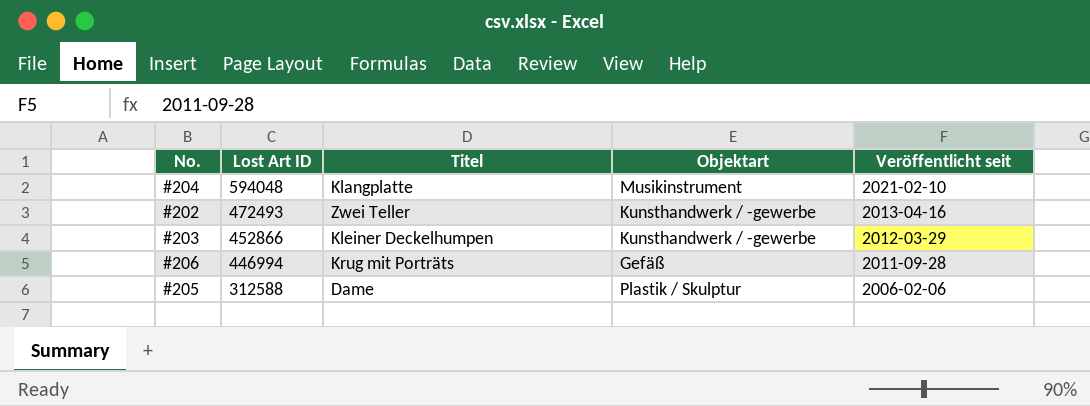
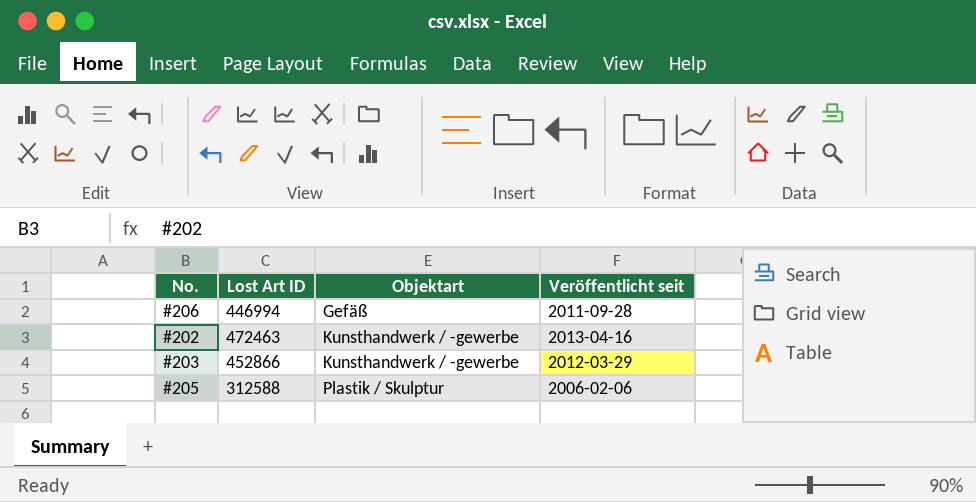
row order: Lost Art ID descending -> Objektart ascending
column Titel | position: 3 -> none
row #204: 594048 | Klangplatte | Musikinstrument | 2021-02-10 -> none
#202 | Lost Art ID: 472493 -> 472463

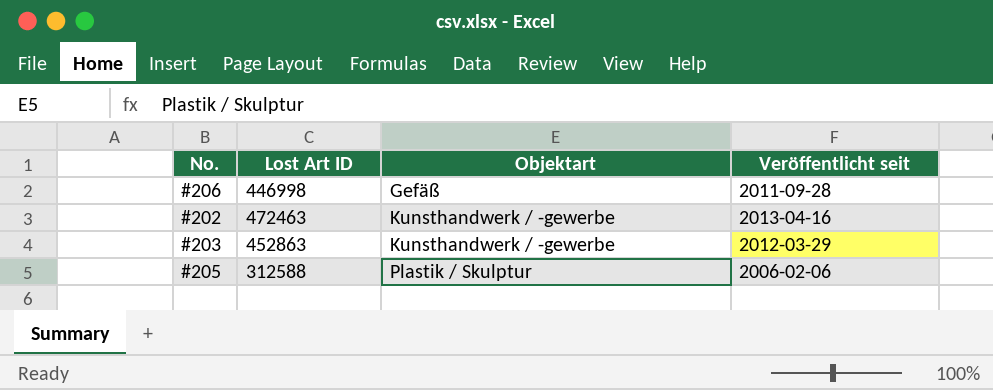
#206 | Lost Art ID: 446994 -> 446998
#203 | Lost Art ID: 452866 -> 452863

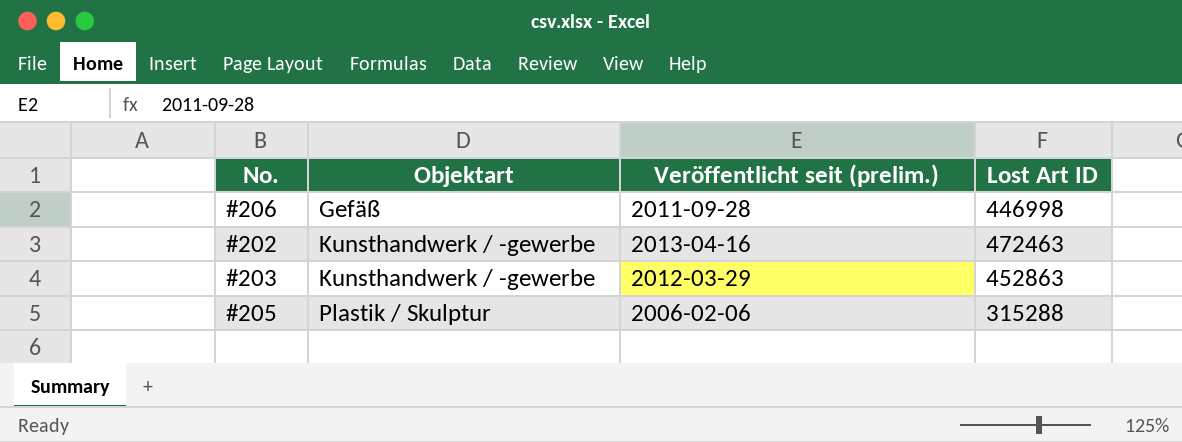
column name: Veröffentlicht seit -> Veröffentlicht seit (prelim.)
column Lost Art ID | position: 2 -> 4
#205 | Lost Art ID: 312588 -> 315288

